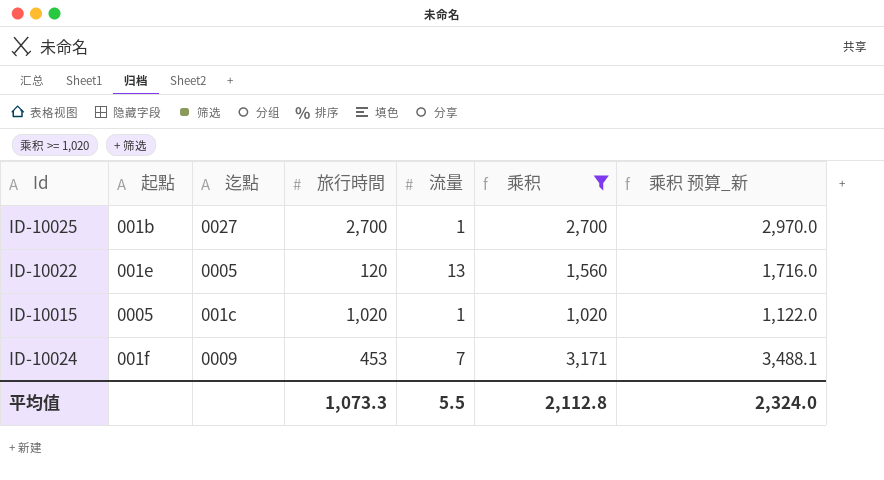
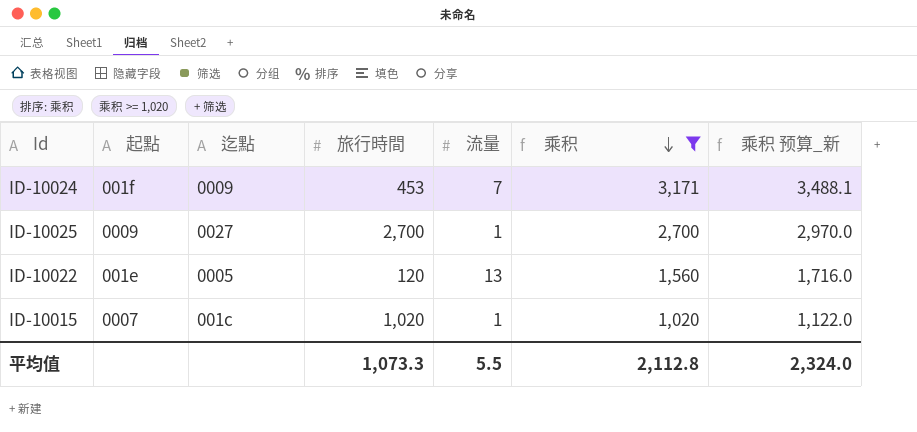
row order: none -> 乘积 descending
ID-10025 | 起點: 001b -> 0009
ID-10015 | 起點: 0005 -> 0007

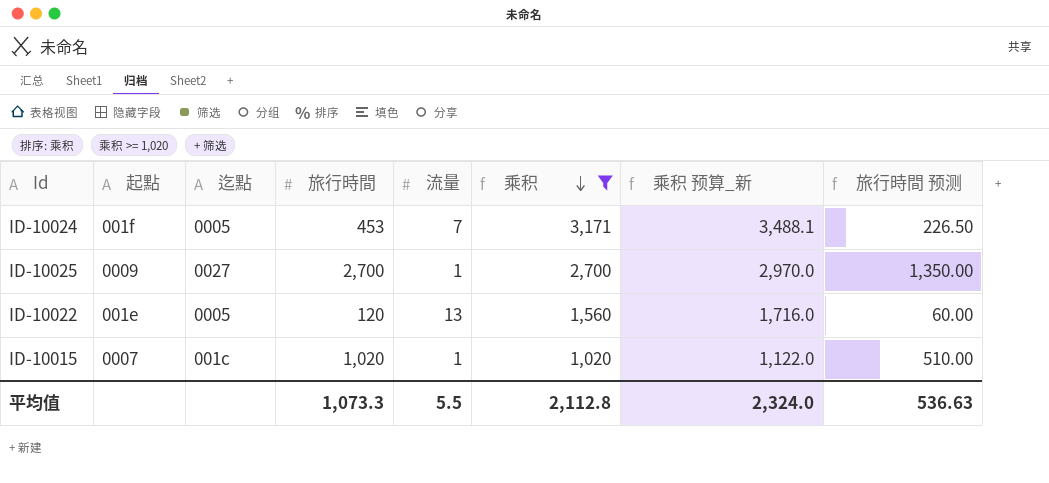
column 旅行時間 预测 | formula: none -> [旅行時間] * 0.5
ID-10024 | 迄點: 0009 -> 0005

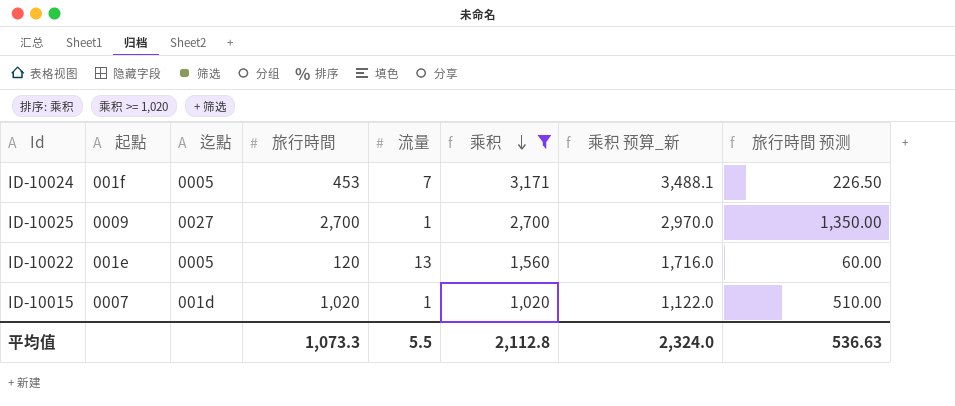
ID-10015 | 迄點: 001c -> 001d

